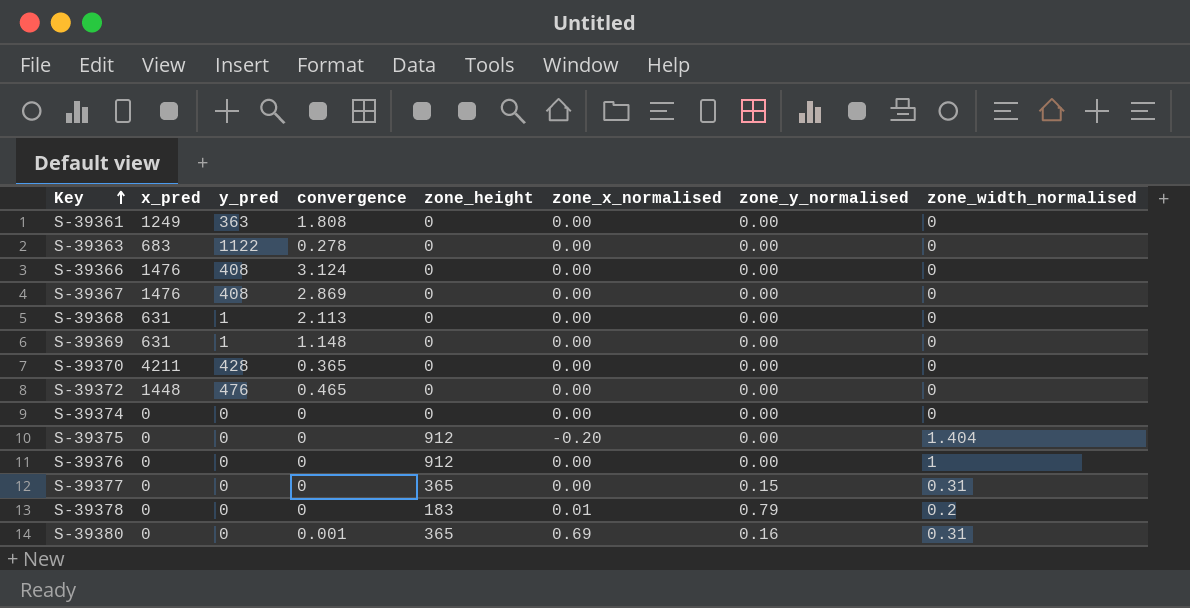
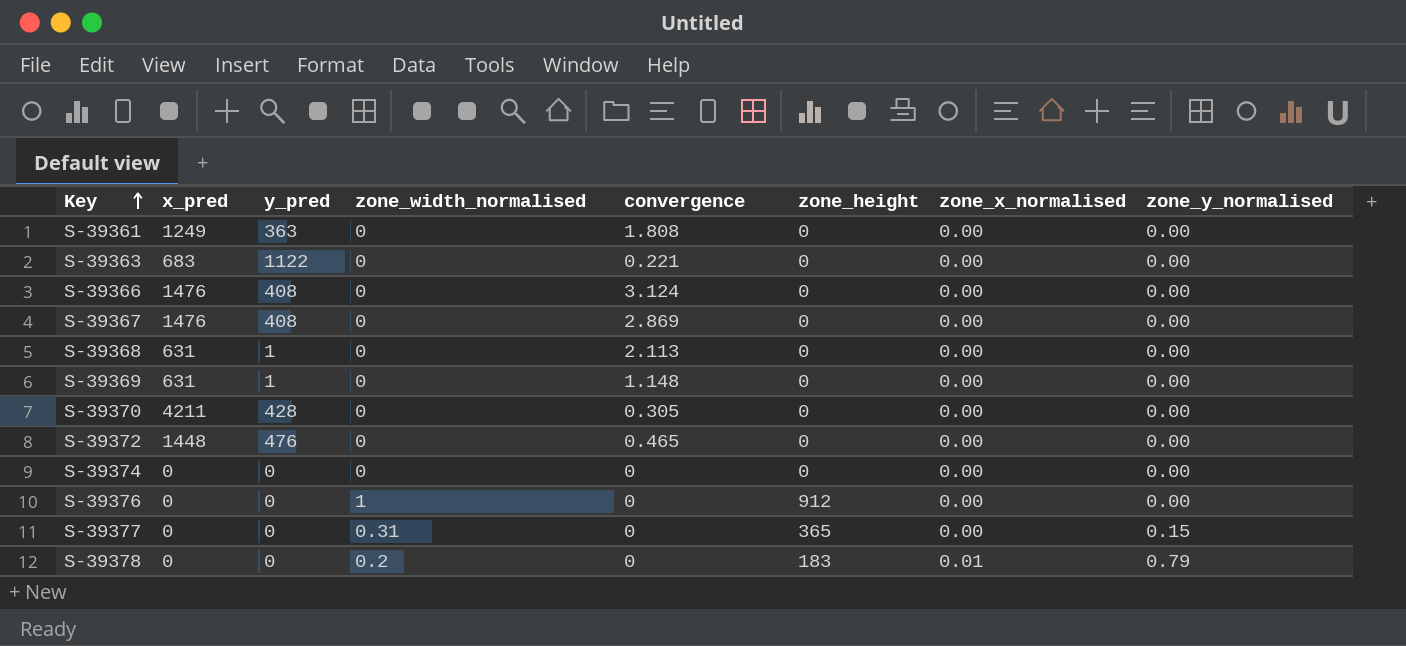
column zone_width_normalised | position: 8 -> 4
row S-39375: 0 | 0 | 0 | 912 | -0.20 | 0.00 | 1.404 -> none
row S-39380: 0 | 0 | 0.001 | 365 | 0.69 | 0.16 | 0.31 -> none
S-39363 | convergence: 0.278 -> 0.221
S-39370 | convergence: 0.365 -> 0.305

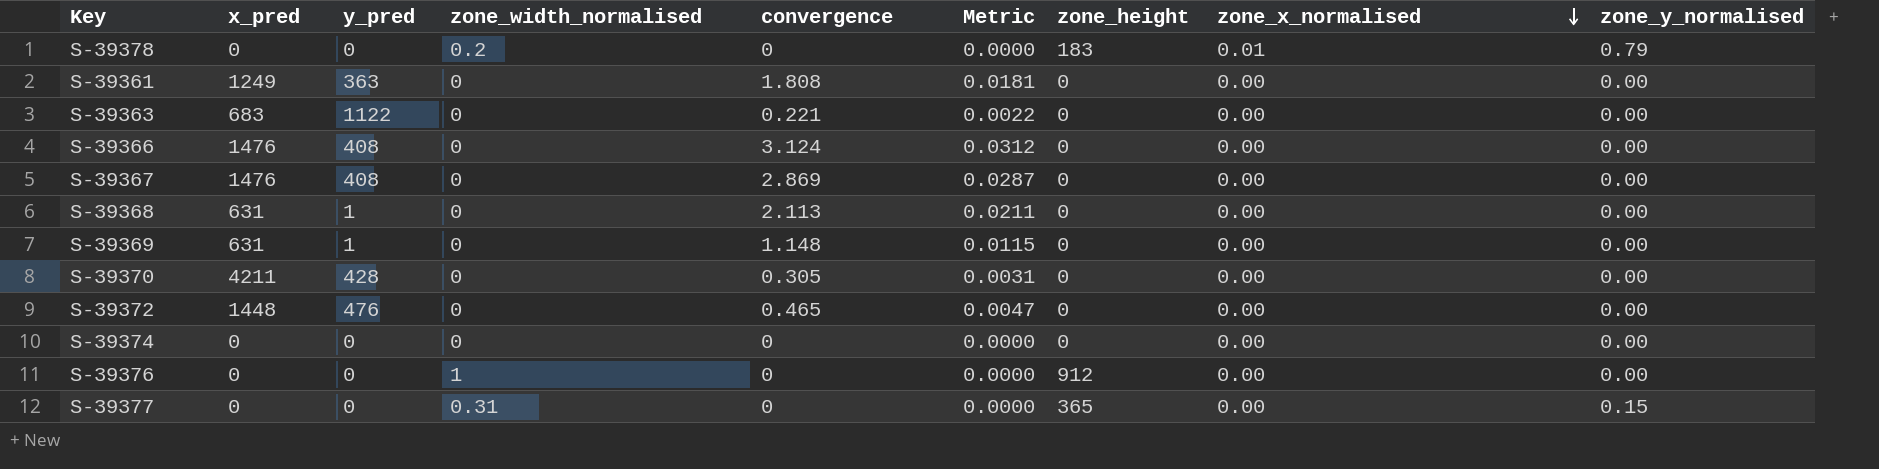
row order: Key ascending -> zone_x_normalised descending
column Metric | formula: none -> [convergence] * 0.01

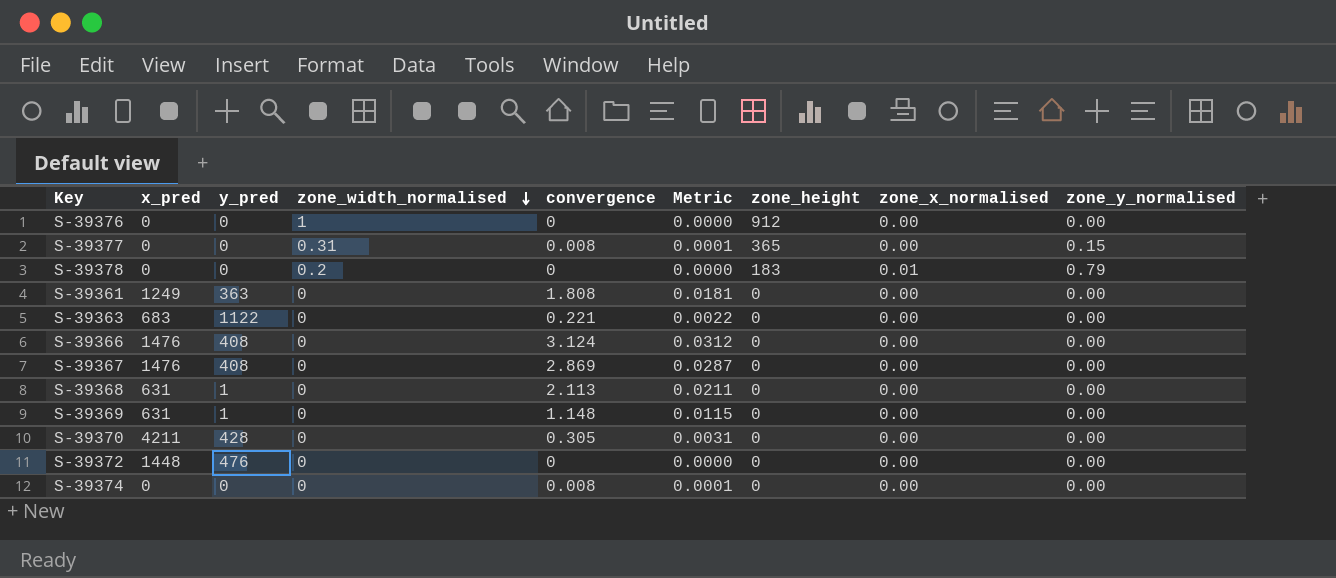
row order: zone_x_normalised descending -> zone_width_normalised descending
S-39377 | convergence: 0 -> 0.008
S-39377 | Metric: 0.0000 -> 0.0001
S-39372 | convergence: 0.465 -> 0
S-39372 | Metric: 0.0047 -> 0.0000
S-39374 | convergence: 0 -> 0.008
S-39374 | Metric: 0.0000 -> 0.0001

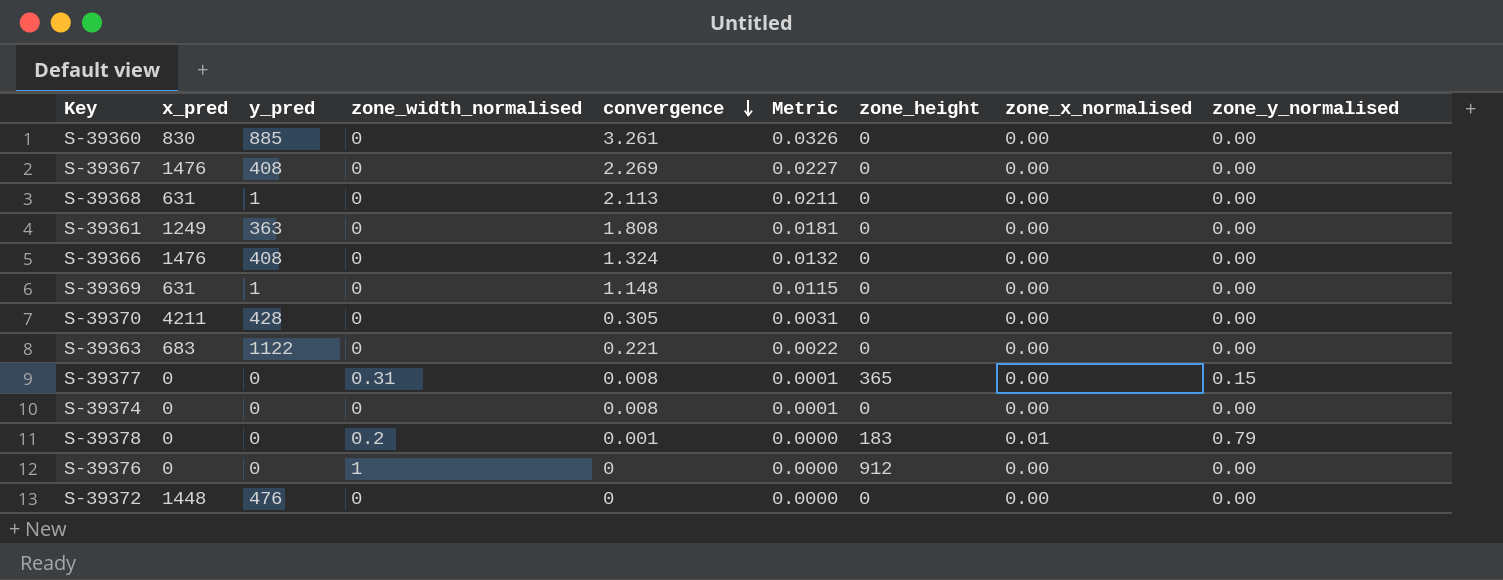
row order: zone_width_normalised descending -> convergence descending
row S-39360: none -> 830 | 885 | 0 | 3.261 | 0.0326 | 0 | 0.00 | 0.00
S-39367 | convergence: 2.869 -> 2.269
S-39367 | Metric: 0.0287 -> 0.0227
S-39366 | convergence: 3.124 -> 1.324
S-39366 | Metric: 0.0312 -> 0.0132
S-39378 | convergence: 0 -> 0.001

